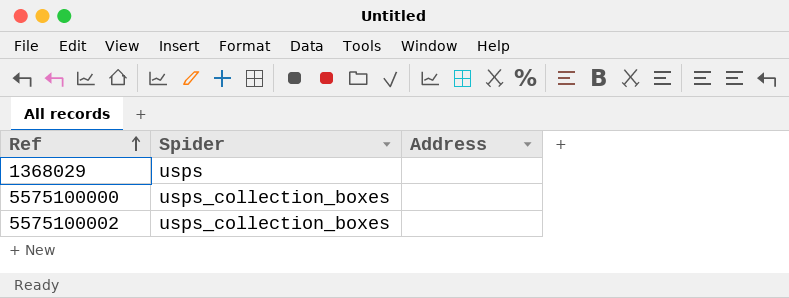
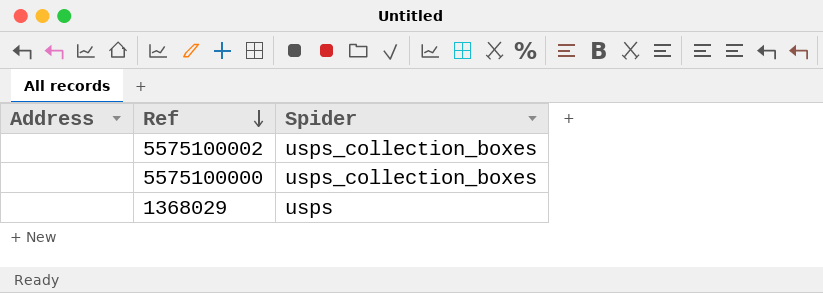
row order: Ref ascending -> Ref descending
column Address | position: 3 -> 1

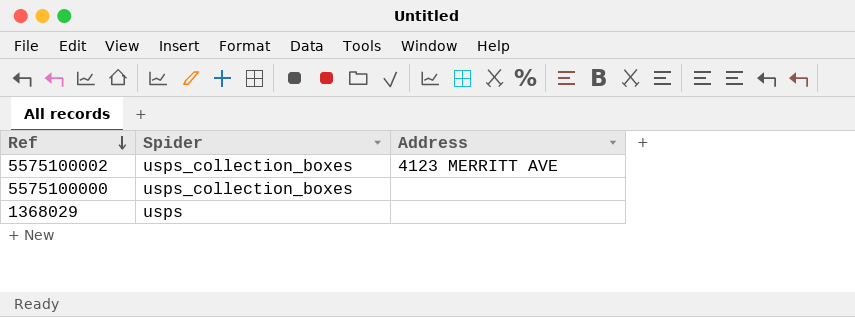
column Address | position: 1 -> 3
5575100002 | Address: none -> 4123 MERRITT AVE

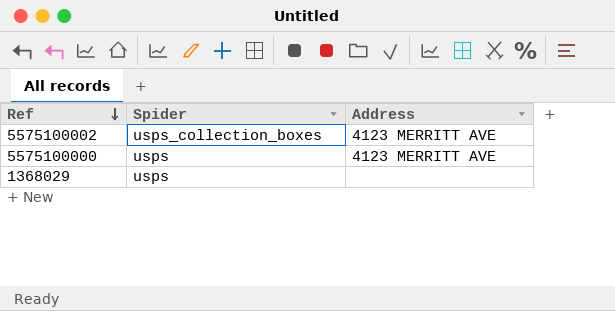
5575100000 | Spider: usps_collection_boxes -> usps
5575100000 | Address: none -> 4123 MERRITT AVE

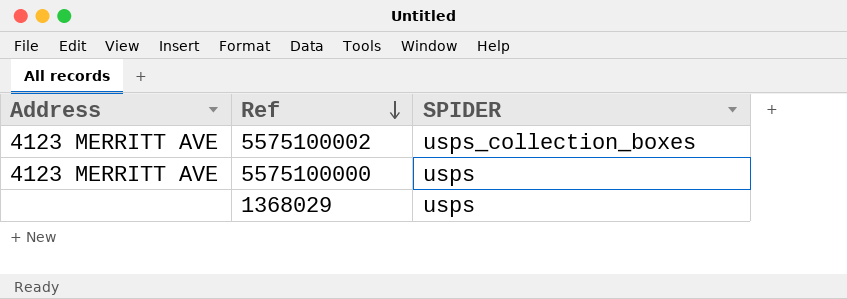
column Address | position: 3 -> 1
column name: Spider -> SPIDER

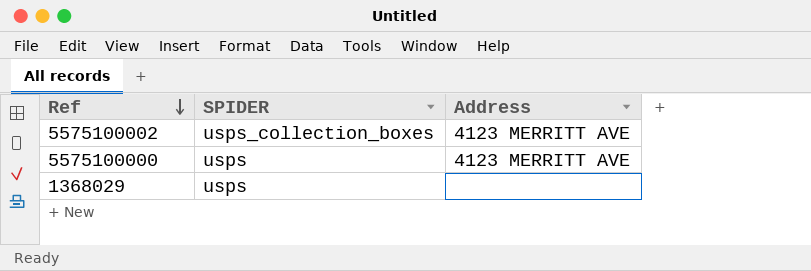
column Address | position: 1 -> 3

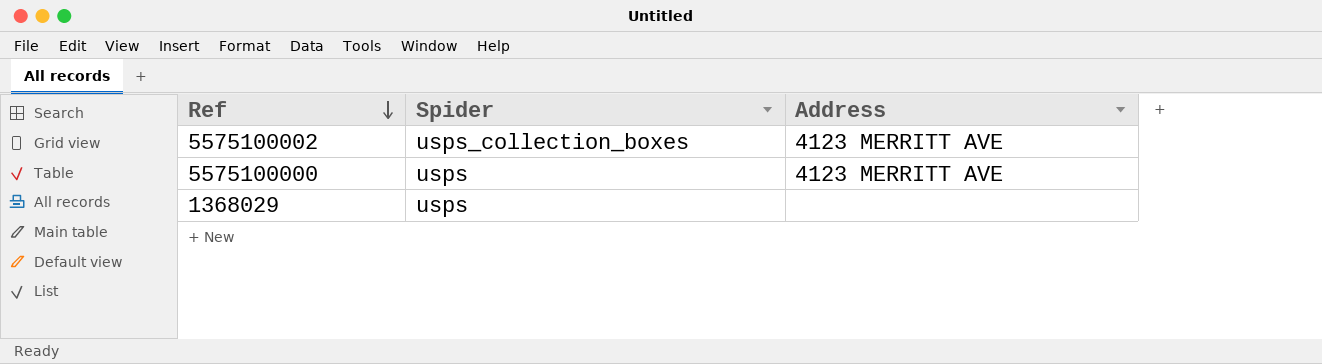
column name: SPIDER -> Spider

